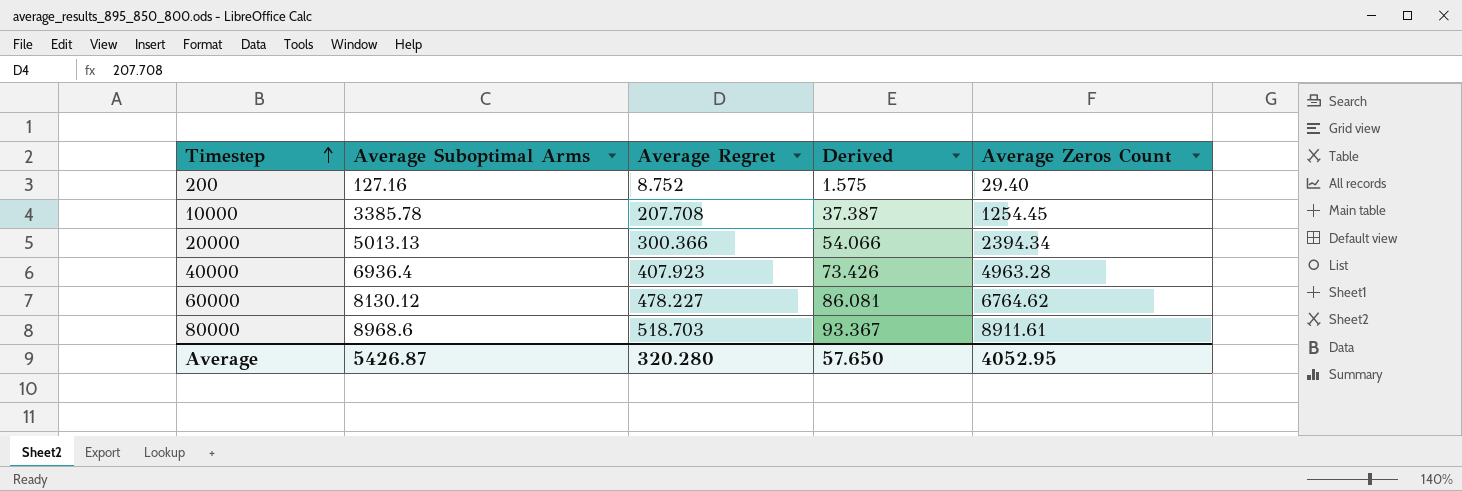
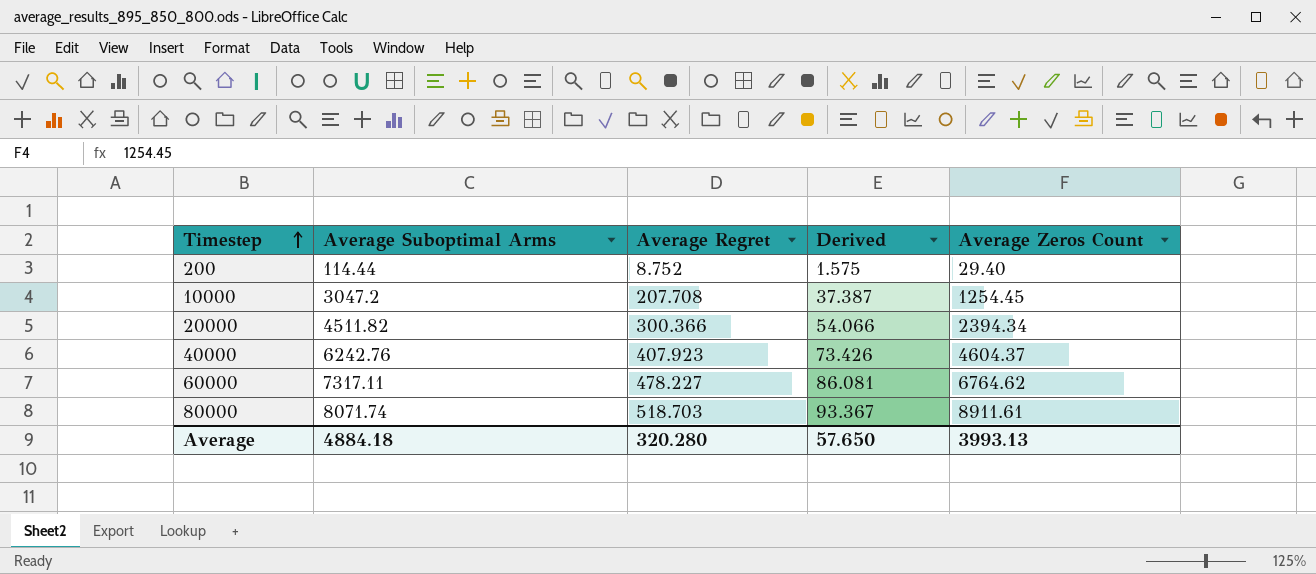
200 | Average Suboptimal Arms: 127.16 -> 114.44
10000 | Average Suboptimal Arms: 3385.78 -> 3047.2
20000 | Average Suboptimal Arms: 5013.13 -> 4511.82
40000 | Average Suboptimal Arms: 6936.4 -> 6242.76
40000 | Average Zeros Count: 4963.28 -> 4604.37
60000 | Average Suboptimal Arms: 8130.12 -> 7317.11
80000 | Average Suboptimal Arms: 8968.6 -> 8071.74
Average | Average Suboptimal Arms: 5426.87 -> 4884.18
Average | Average Zeros Count: 4052.95 -> 3993.13

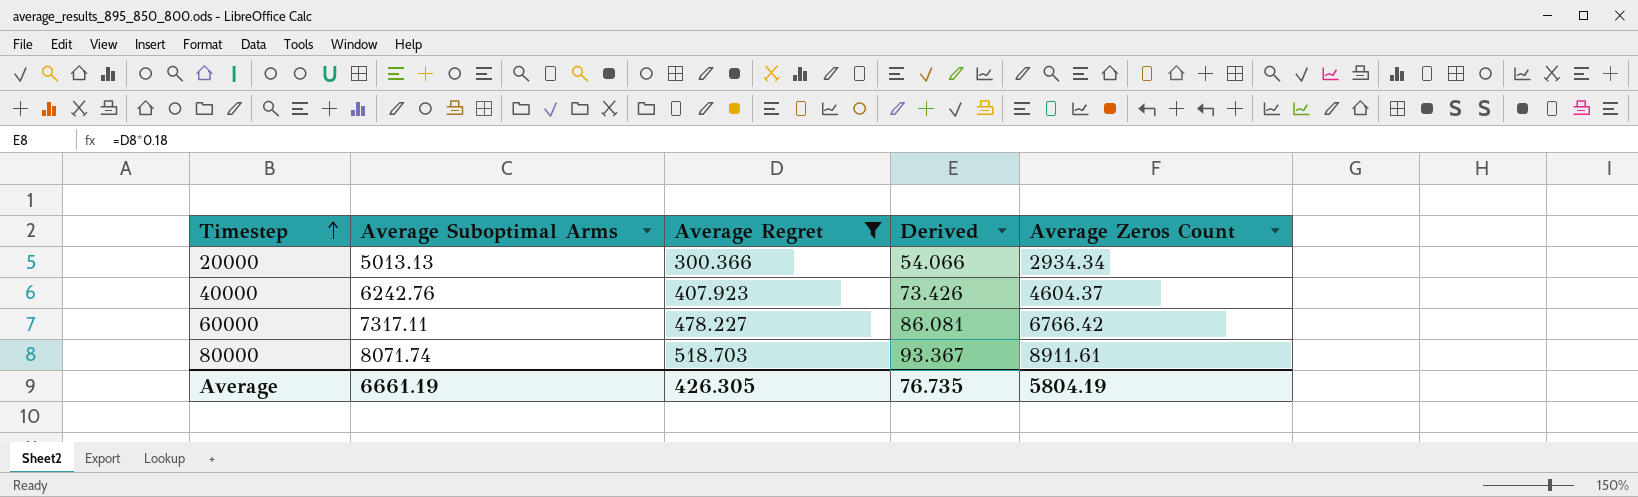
filter: none -> Average Regret >= 300.366
20000 | Average Suboptimal Arms: 4511.82 -> 5013.13
20000 | Average Zeros Count: 2394.34 -> 2934.34
60000 | Average Zeros Count: 6764.62 -> 6766.42
Average | Average Suboptimal Arms: 4884.18 -> 6661.19
Average | Average Regret: 320.280 -> 426.305
Average | Derived: 57.650 -> 76.735
Average | Average Zeros Count: 3993.13 -> 5804.19

